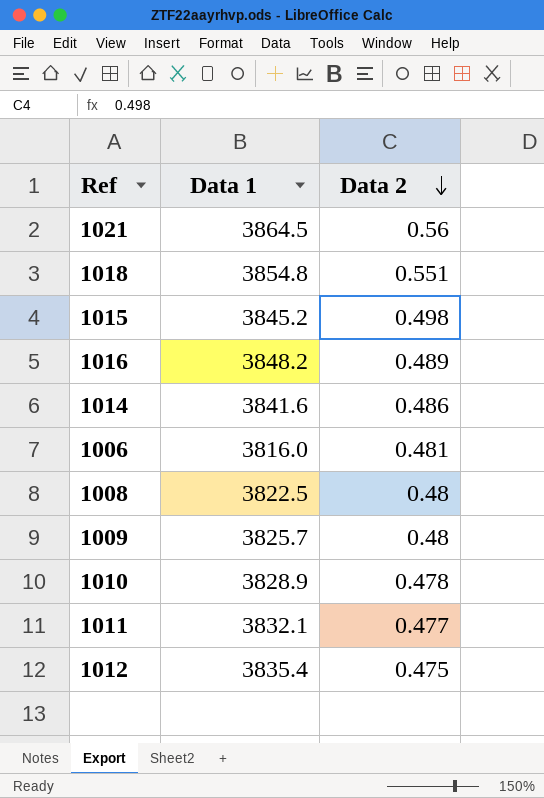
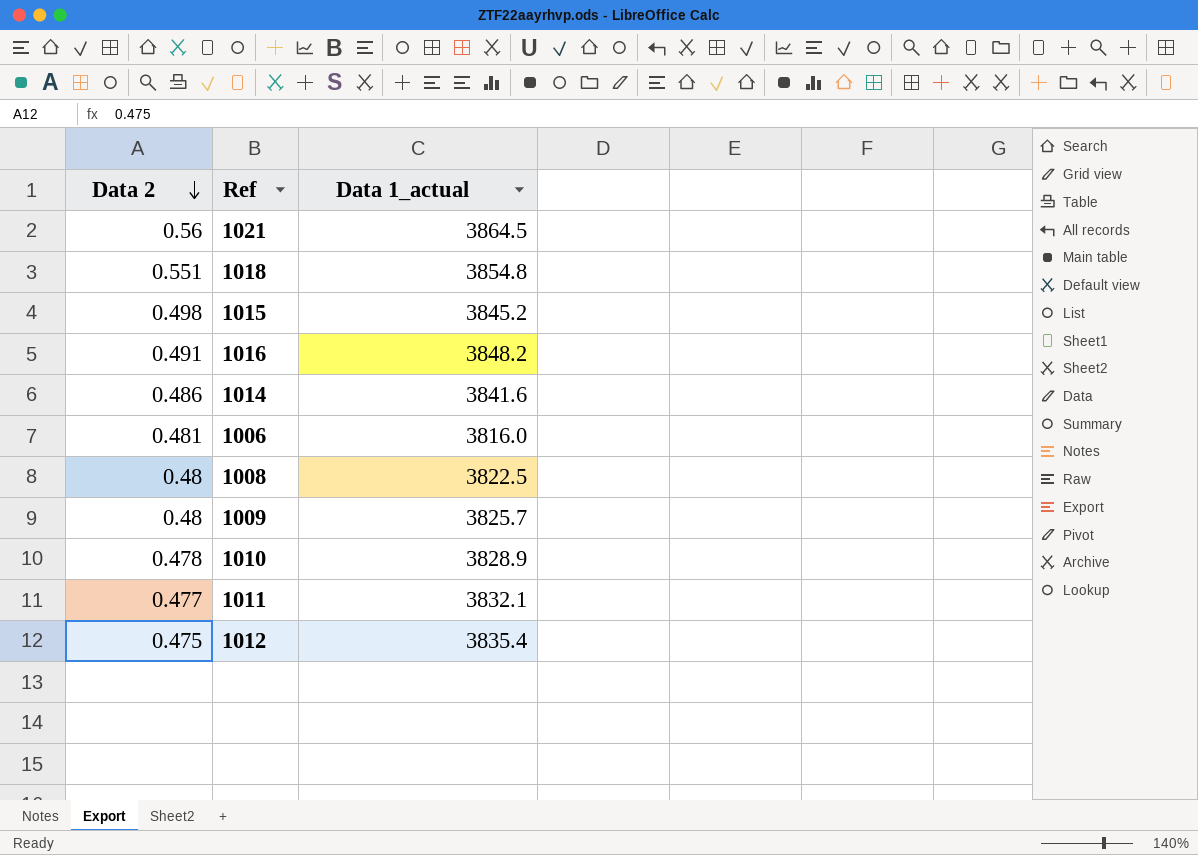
column Data 2 | position: 3 -> 1
column name: Data 1 -> Data 1_actual
1016 | Data 2: 0.489 -> 0.491

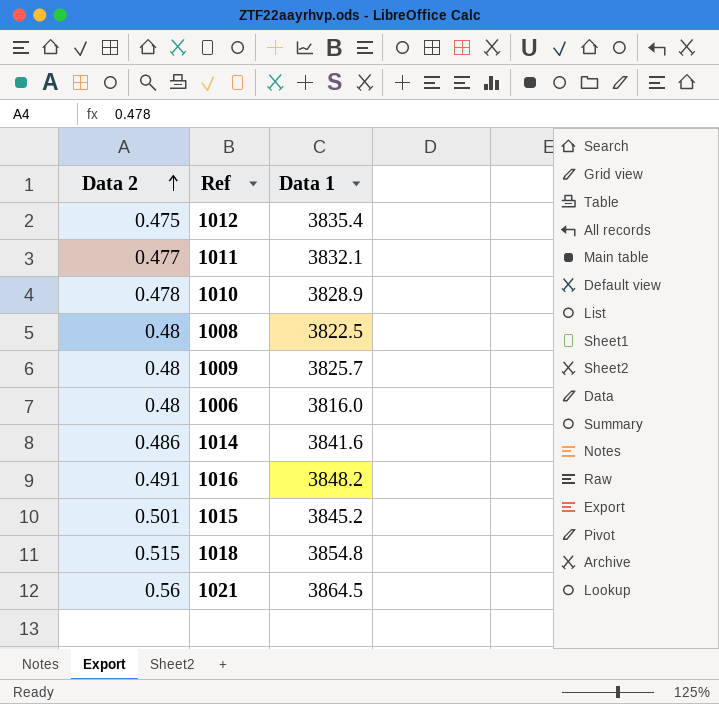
row order: Data 2 descending -> Data 2 ascending
column name: Data 1_actual -> Data 1
1006 | Data 2: 0.481 -> 0.48
1015 | Data 2: 0.498 -> 0.501
1018 | Data 2: 0.551 -> 0.515

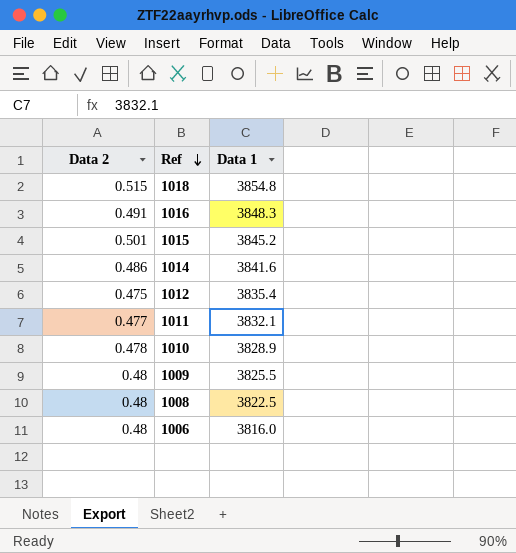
row order: Data 2 ascending -> Ref descending
row 1021: 0.56 | 3864.5 -> none
1016 | Data 1: 3848.2 -> 3848.3
1009 | Data 1: 3825.7 -> 3825.5

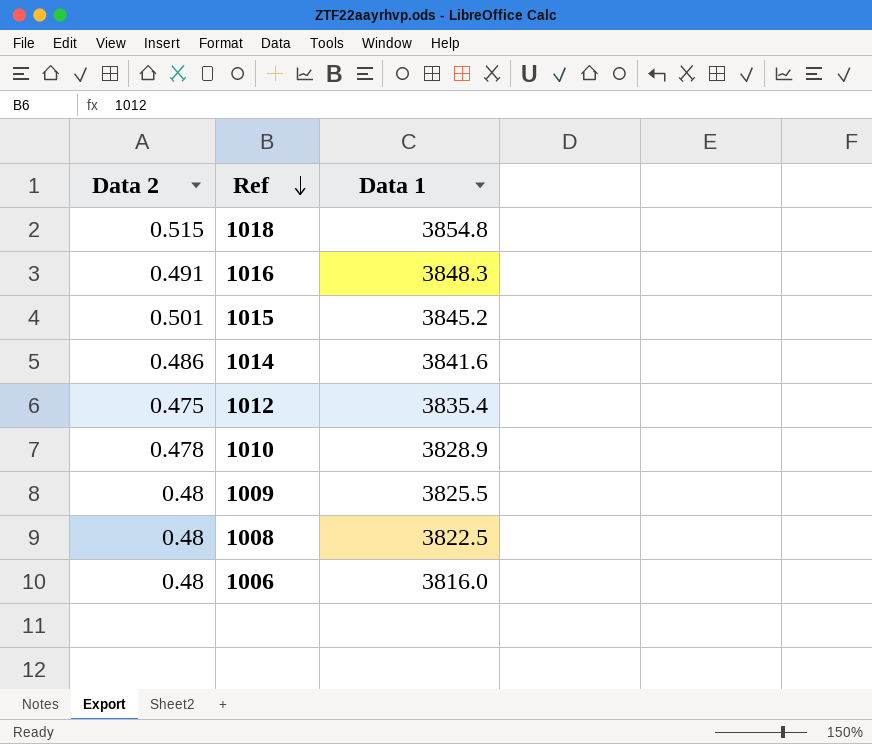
row 1011: 0.477 | 3832.1 -> none

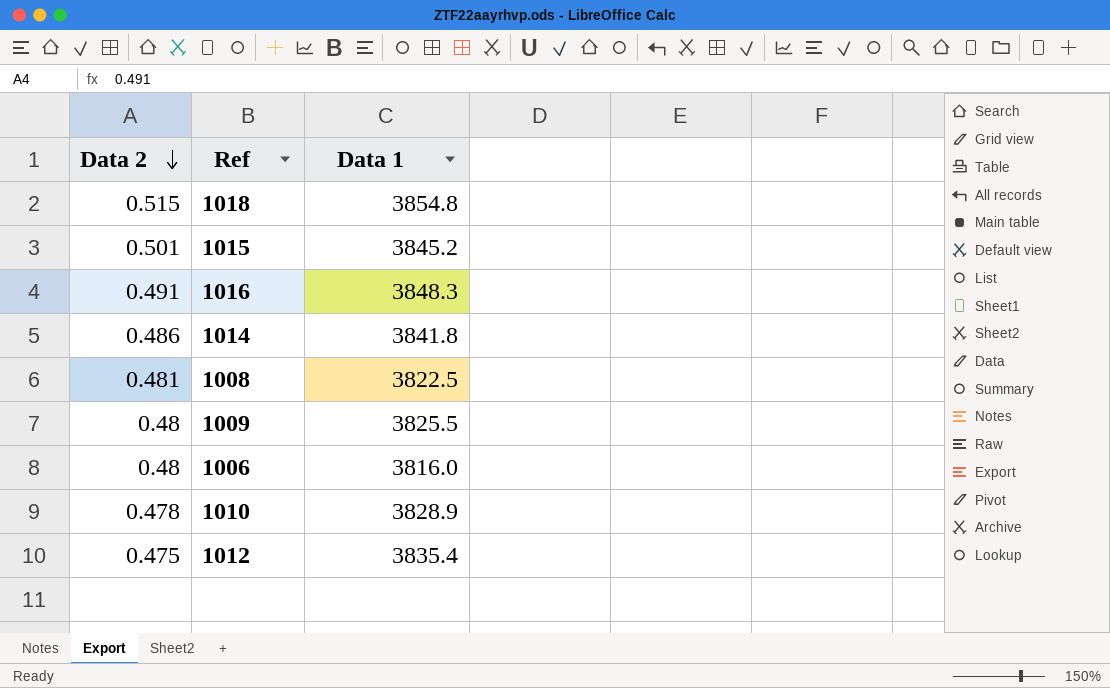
row order: Ref descending -> Data 2 descending
1014 | Data 1: 3841.6 -> 3841.8
1008 | Data 2: 0.48 -> 0.481

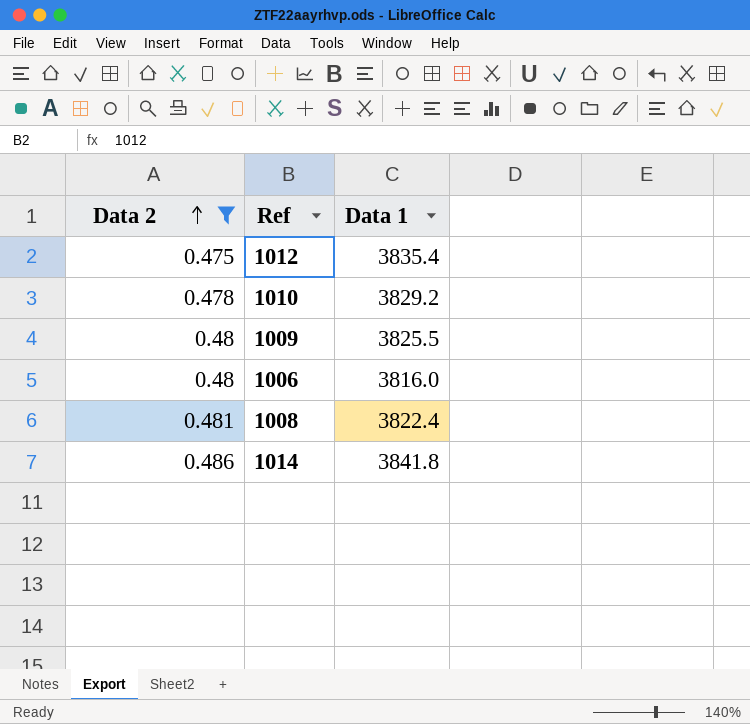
filter: none -> Data 2 <= 0.486
row order: Data 2 descending -> Data 2 ascending
1010 | Data 1: 3828.9 -> 3829.2
1008 | Data 1: 3822.5 -> 3822.4

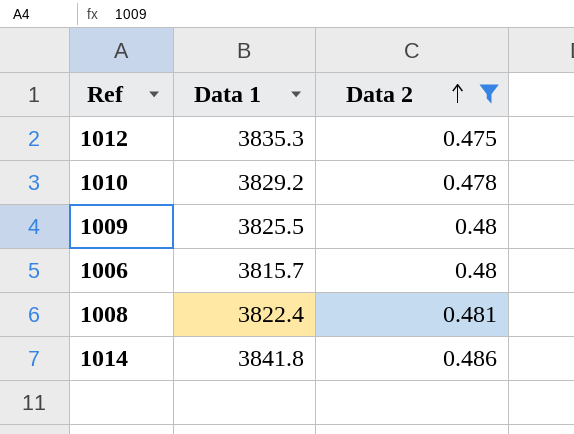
column Data 2 | position: 1 -> 3
1012 | Data 1: 3835.4 -> 3835.3
1006 | Data 1: 3816.0 -> 3815.7

